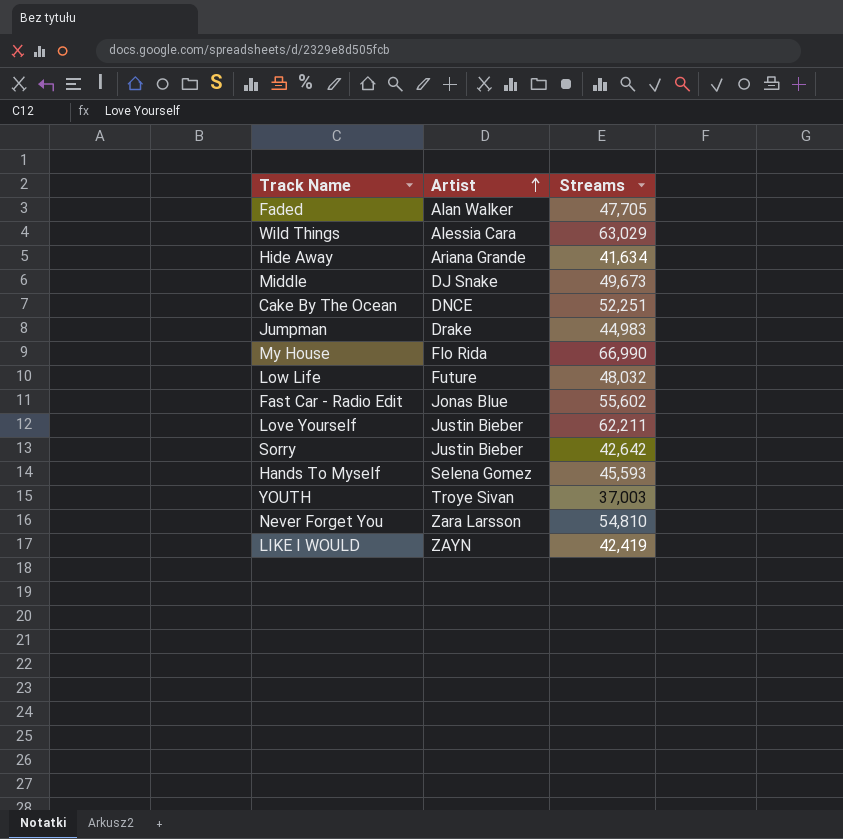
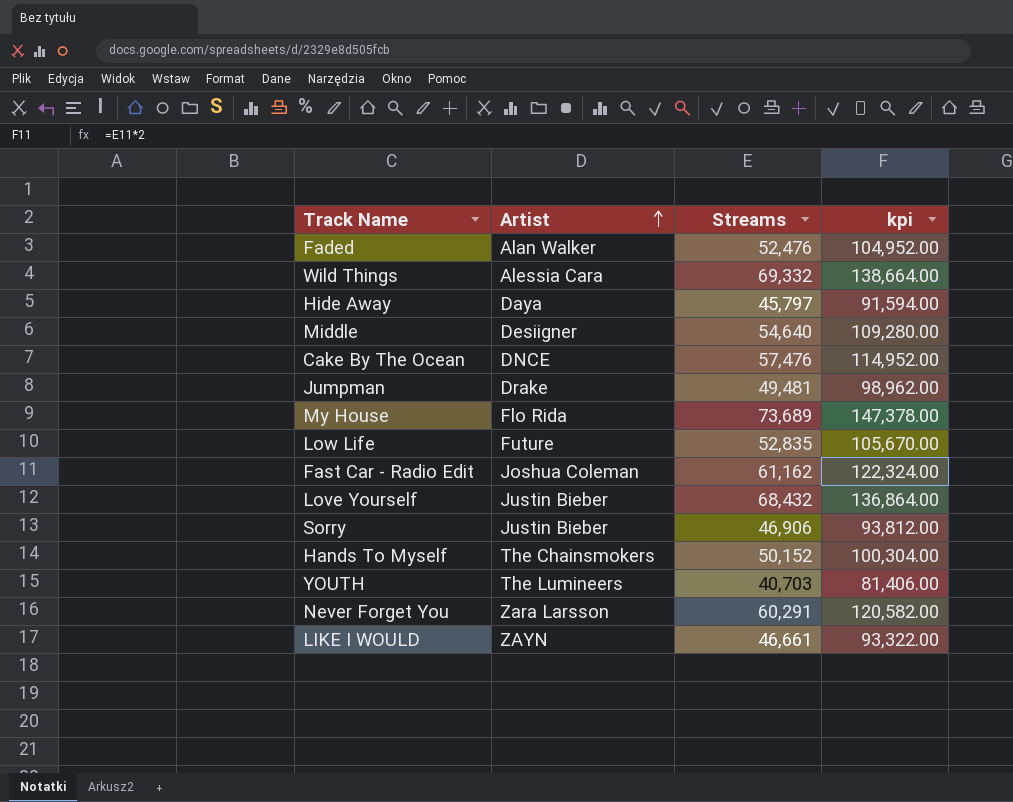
column kpi | formula: none -> [Streams] * 2
Faded | Streams: 47,705 -> 52,476
Wild Things | Streams: 63,029 -> 69,332
Hide Away | Artist: Ariana Grande -> Daya
Hide Away | Streams: 41,634 -> 45,797
Middle | Artist: DJ Snake -> Desiigner
Middle | Streams: 49,673 -> 54,640
Cake By The Ocean | Streams: 52,251 -> 57,476
Jumpman | Streams: 44,983 -> 49,481
My House | Streams: 66,990 -> 73,689
Low Life | Streams: 48,032 -> 52,835
Fast Car - Radio Edit | Artist: Jonas Blue -> Joshua Coleman
Fast Car - Radio Edit | Streams: 55,602 -> 61,162
Love Yourself | Streams: 62,211 -> 68,432
Sorry | Streams: 42,642 -> 46,906
Hands To Myself | Artist: Selena Gomez -> The Chainsmokers
Hands To Myself | Streams: 45,593 -> 50,152
YOUTH | Artist: Troye Sivan -> The Lumineers
YOUTH | Streams: 37,003 -> 40,703
Never Forget You | Streams: 54,810 -> 60,291
LIKE I WOULD | Streams: 42,419 -> 46,661

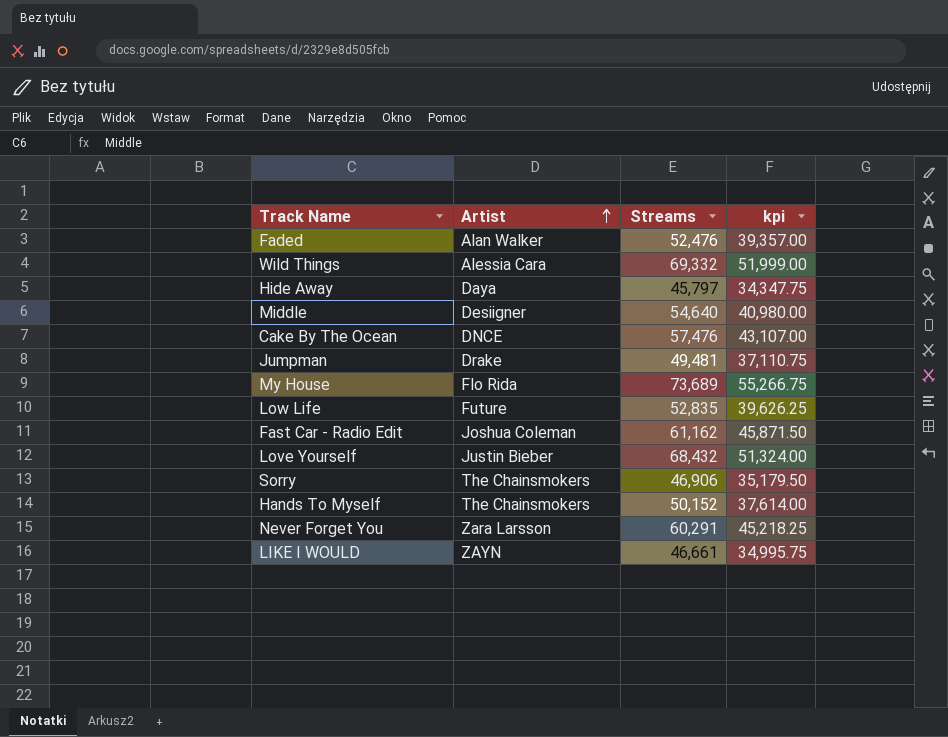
column kpi | formula: [Streams] * 2 -> [Streams] * 0.75
row YOUTH: The Lumineers | 40,703 | 81,406.00 -> none
Sorry | Artist: Justin Bieber -> The Chainsmokers

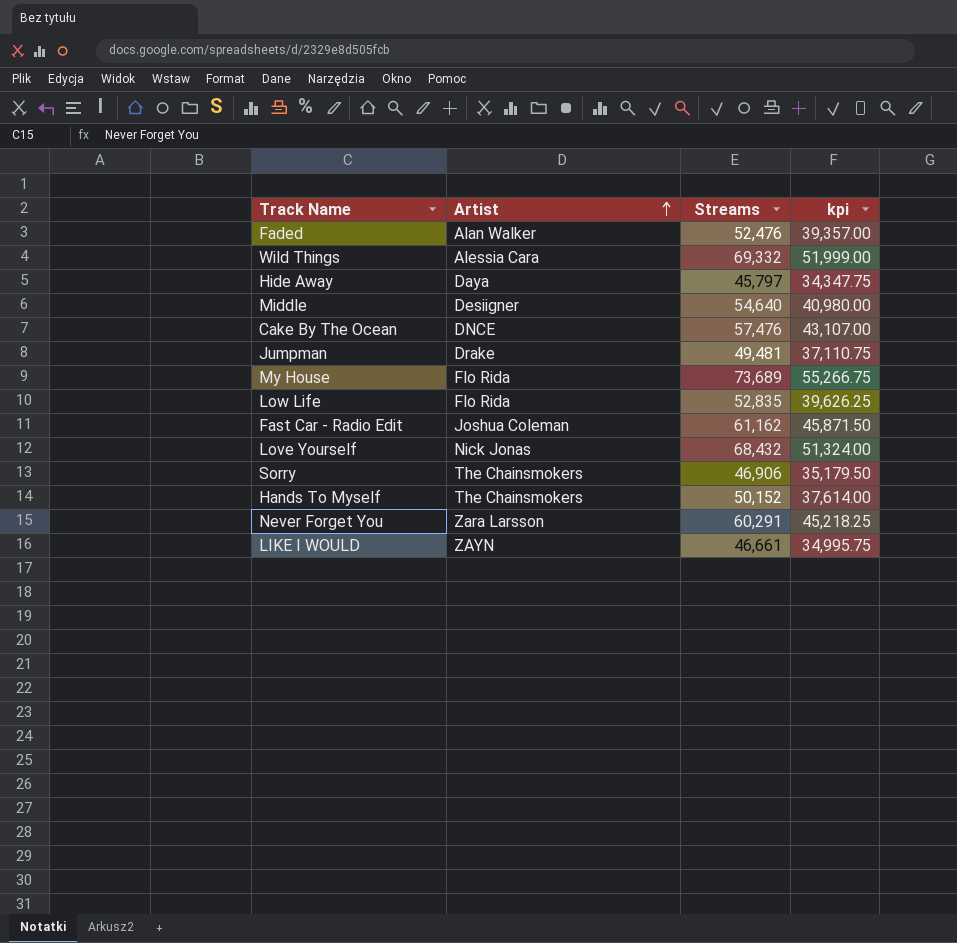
Low Life | Artist: Future -> Flo Rida
Love Yourself | Artist: Justin Bieber -> Nick Jonas

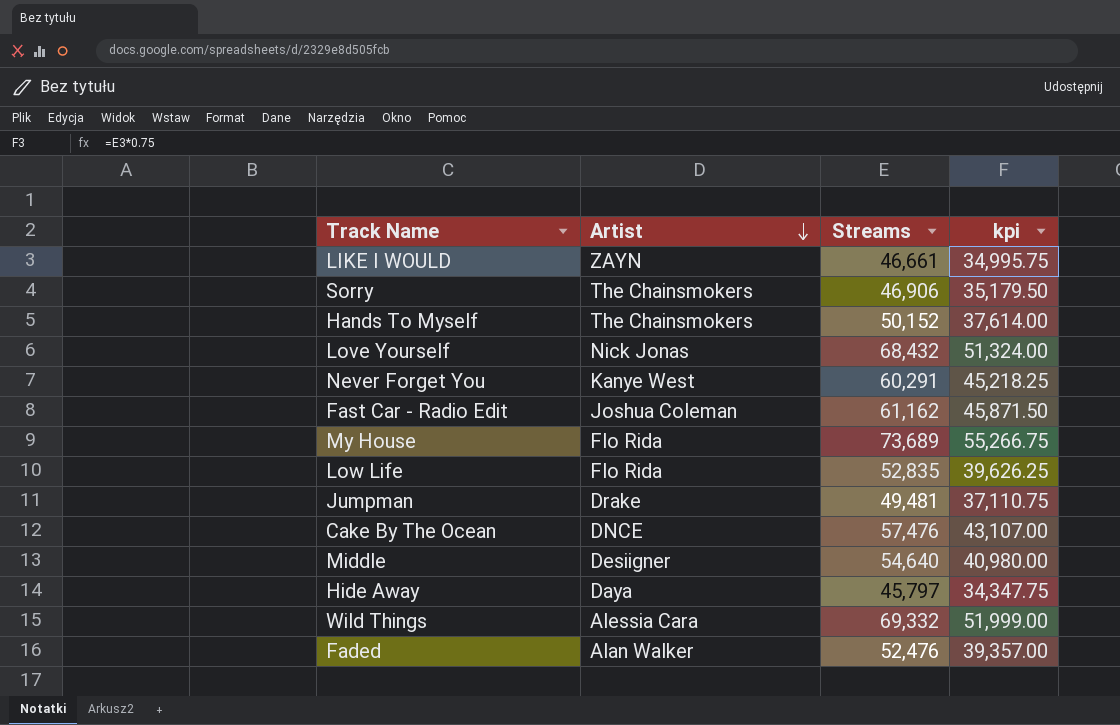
row order: Artist ascending -> Artist descending
Never Forget You | Artist: Zara Larsson -> Kanye West

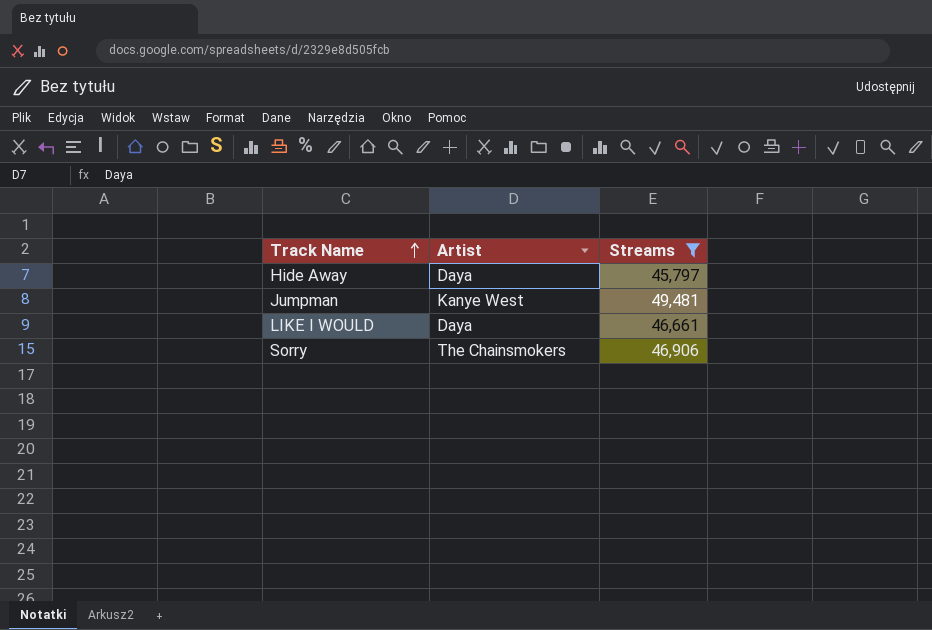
filter: none -> Streams <= 49,481
row order: Artist descending -> Track Name ascending
column kpi | formula: [Streams] * 0.75 -> none
Jumpman | Artist: Drake -> Kanye West
LIKE I WOULD | Artist: ZAYN -> Daya

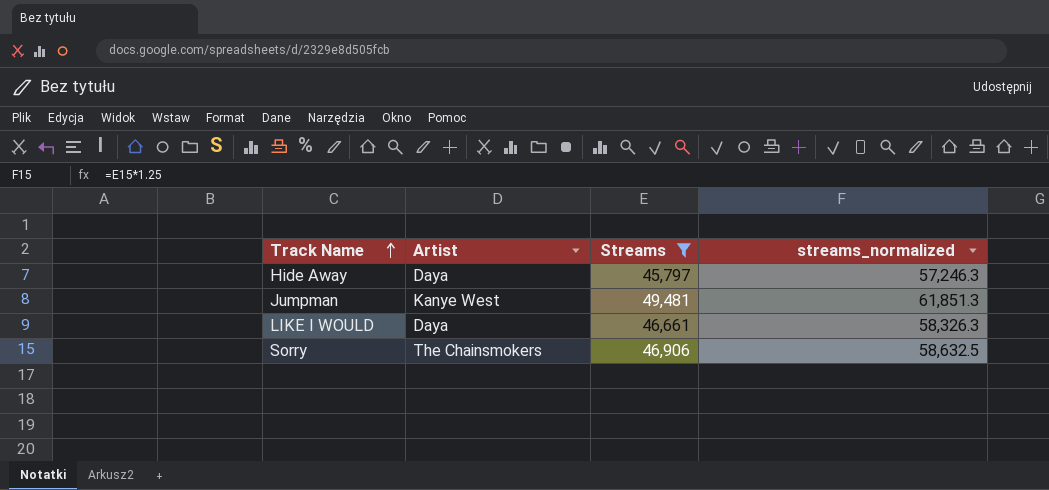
column streams_normalized | formula: none -> [Streams] * 1.25

